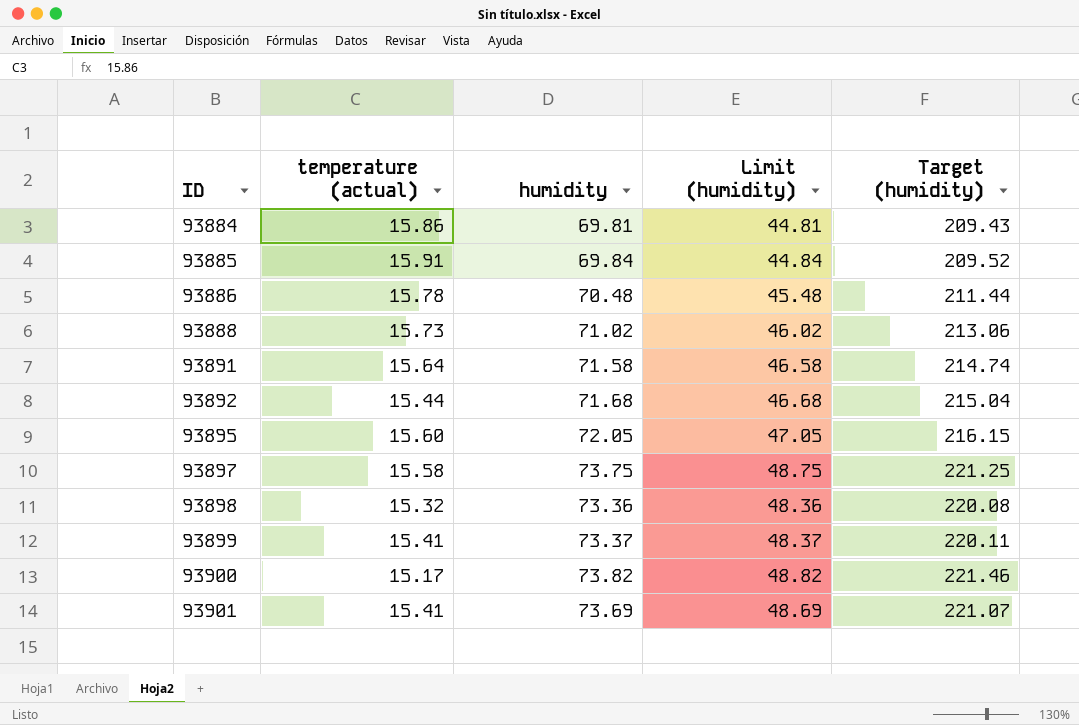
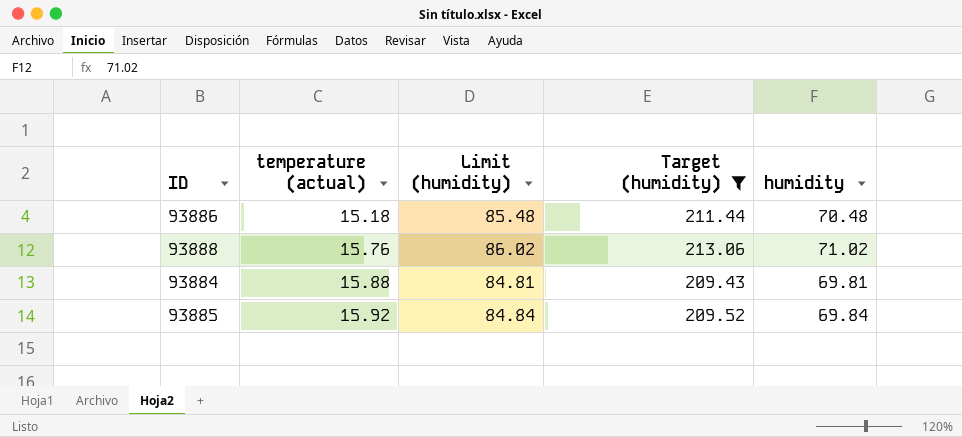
filter: none -> Target (humidity) <= 213.06
row order: ID ascending -> temperature (actual) ascending
column Limit (humidity) | formula: [humidity] - 25 -> [humidity] + 15
column humidity | position: 3 -> 5
93886 | temperature (actual): 15.78 -> 15.18
93888 | temperature (actual): 15.73 -> 15.76
93884 | temperature (actual): 15.86 -> 15.88
93885 | temperature (actual): 15.91 -> 15.92

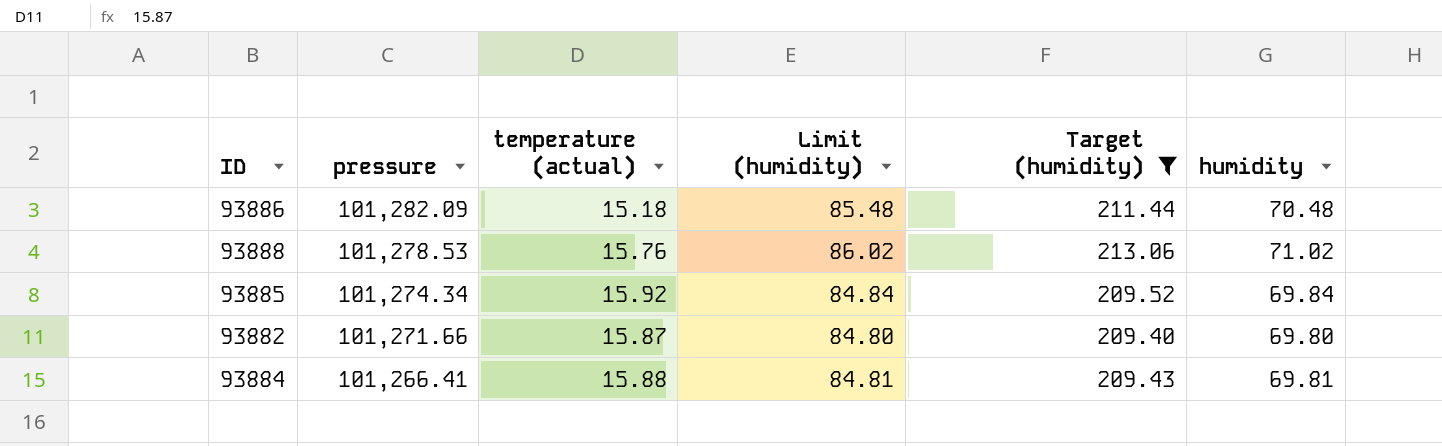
row order: temperature (actual) ascending -> pressure descending
column pressure | position: none -> 2
row 93882: none -> 101,271.66 | 15.87 | 84.80 | 209.40 | 69.80

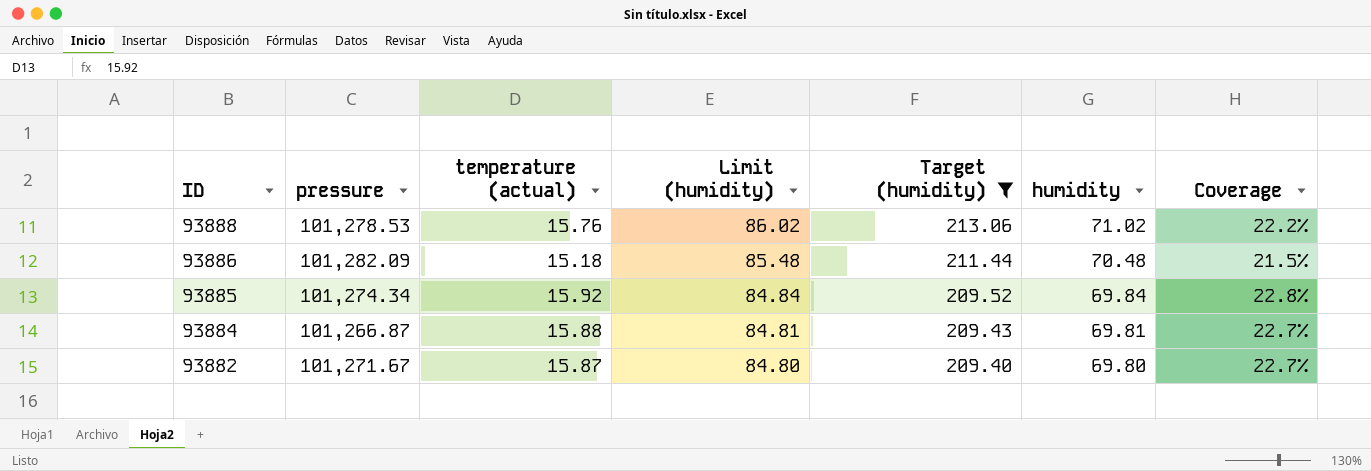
row order: pressure descending -> ID descending
column Coverage | formula: none -> [temperature (actual)] / [humidity]
93884 | pressure: 101,266.41 -> 101,266.87
93882 | pressure: 101,271.66 -> 101,271.67

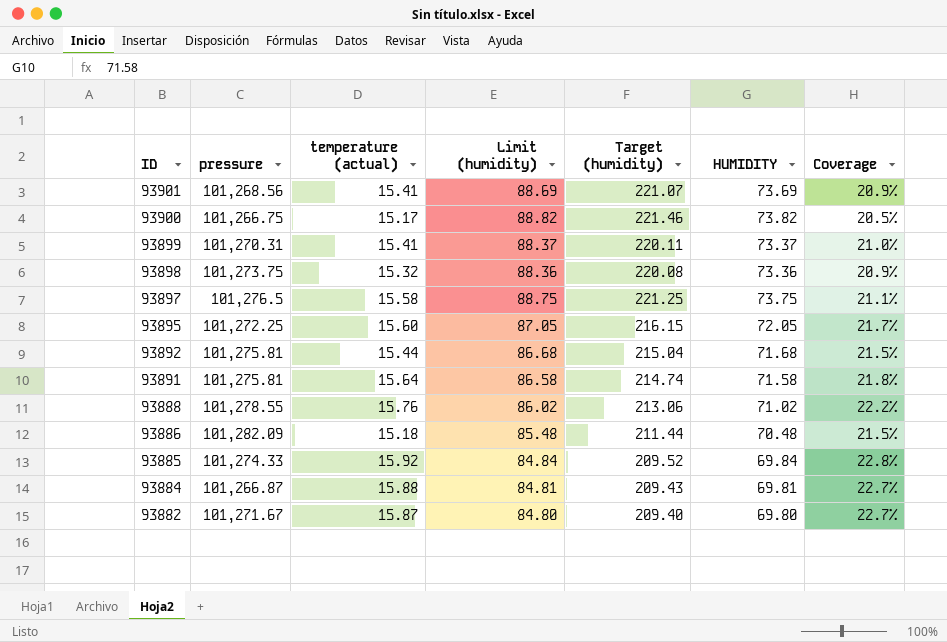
filter: Target (humidity) <= 213.06 -> none
column name: humidity -> HUMIDITY
93888 | pressure: 101,278.53 -> 101,278.55
93885 | pressure: 101,274.34 -> 101,274.33

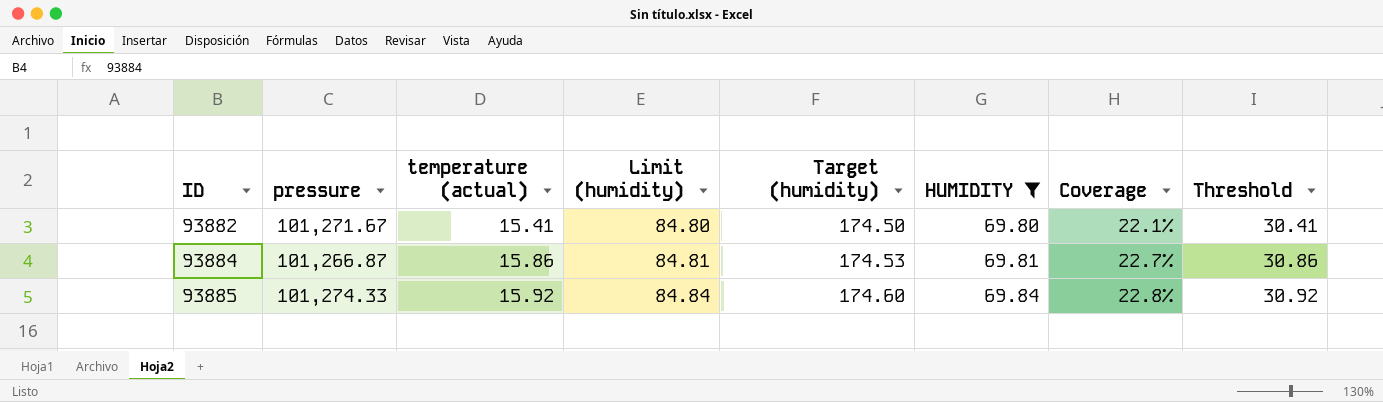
filter: none -> HUMIDITY <= 69.84
row order: ID descending -> ID ascending
column Target (humidity) | formula: [HUMIDITY] * 3 -> [HUMIDITY] * 2.5
column Threshold | formula: none -> [temperature (actual)] + 15
93882 | temperature (actual): 15.87 -> 15.41
93882 | Coverage: 22.7% -> 22.1%
93884 | temperature (actual): 15.88 -> 15.86

